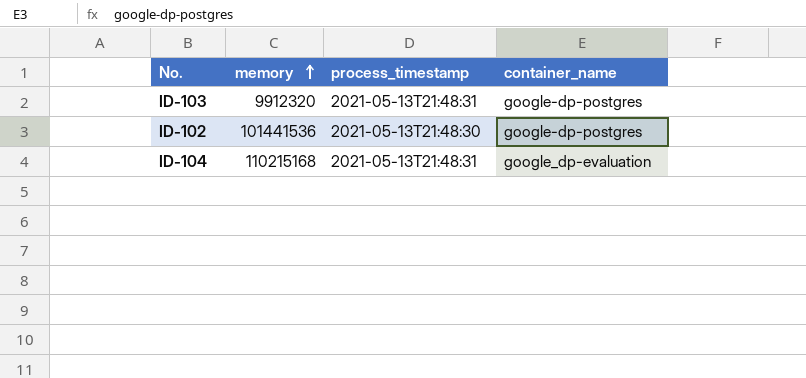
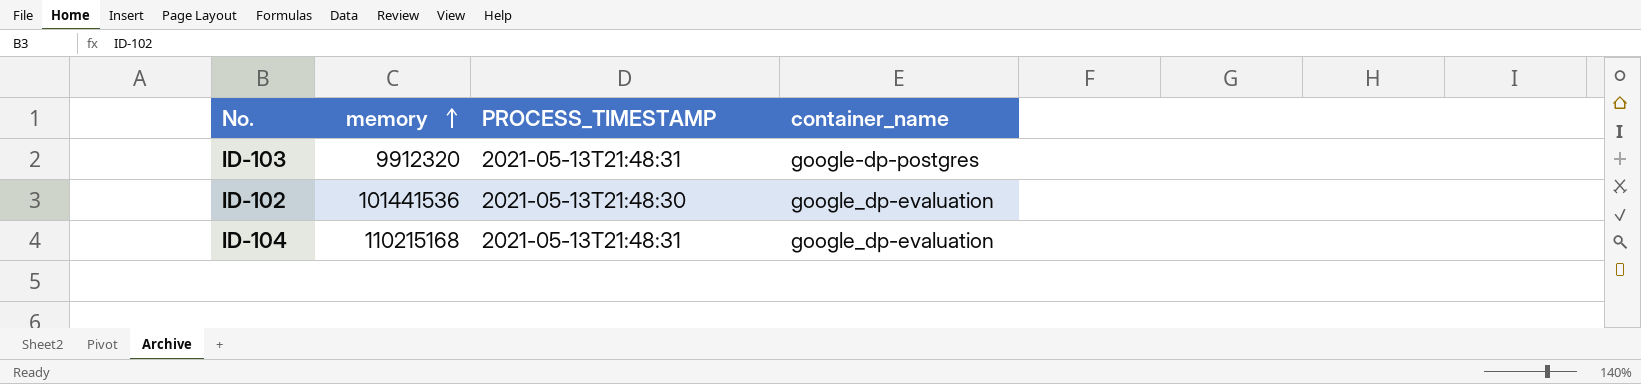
column name: process_timestamp -> PROCESS_TIMESTAMP
ID-102 | container_name: google-dp-postgres -> google_dp-evaluation

